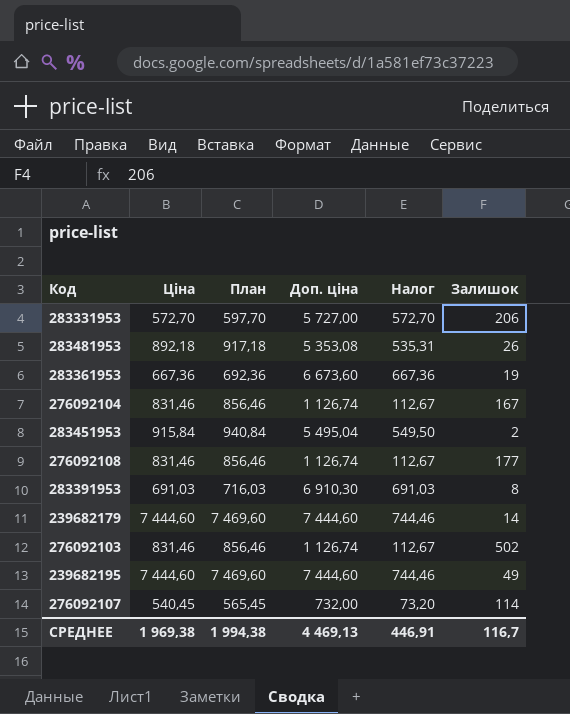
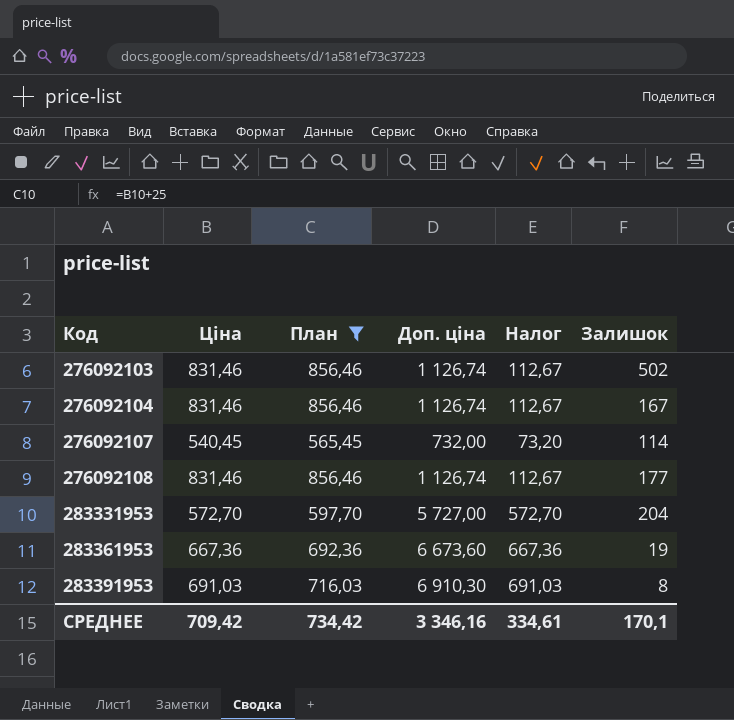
filter: none -> План <= 856,46
row order: none -> Код ascending
283331953 | Залишок: 206 -> 204
СРЕДНЕЕ | Ціна: 1 969,38 -> 709,42
СРЕДНЕЕ | План: 1 994,38 -> 734,42
СРЕДНЕЕ | Доп. ціна: 4 469,13 -> 3 346,16
СРЕДНЕЕ | Налог: 446,91 -> 334,61
СРЕДНЕЕ | Залишок: 116,7 -> 170,1

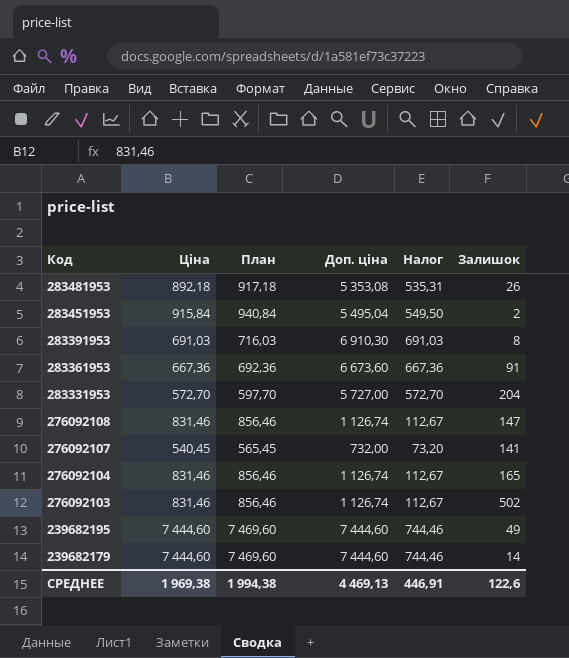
filter: План <= 856,46 -> none
row order: Код ascending -> Код descending
283361953 | Залишок: 19 -> 91
276092108 | Залишок: 177 -> 147
276092107 | Залишок: 114 -> 141
276092104 | Залишок: 167 -> 165
СРЕДНЕЕ | Ціна: 709,42 -> 1 969,38
СРЕДНЕЕ | План: 734,42 -> 1 994,38
СРЕДНЕЕ | Доп. ціна: 3 346,16 -> 4 469,13
СРЕДНЕЕ | Налог: 334,61 -> 446,91
СРЕДНЕЕ | Залишок: 170,1 -> 122,6

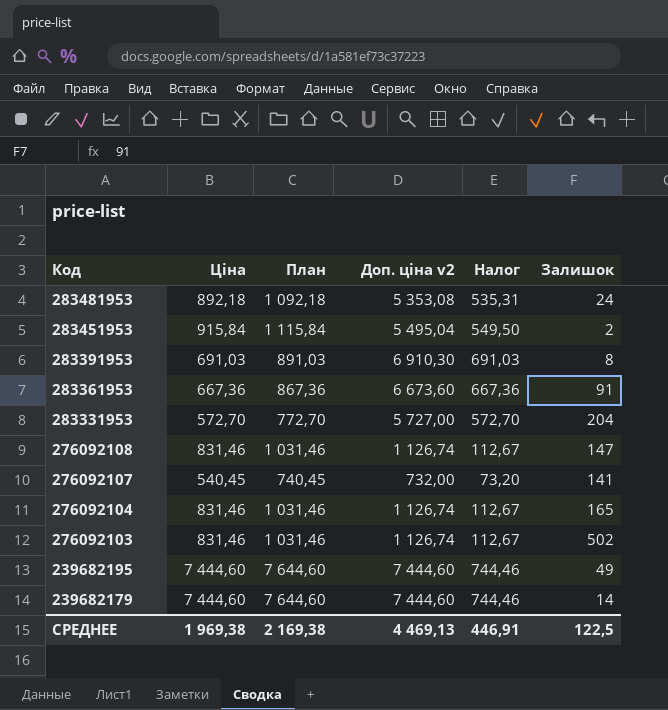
column План | formula: [Ціна] + 25 -> [Ціна] + 200
column name: Доп. ціна -> Доп. ціна v2
283481953 | Залишок: 26 -> 24
СРЕДНЕЕ | План: 1 994,38 -> 2 169,38
СРЕДНЕЕ | Залишок: 122,6 -> 122,5

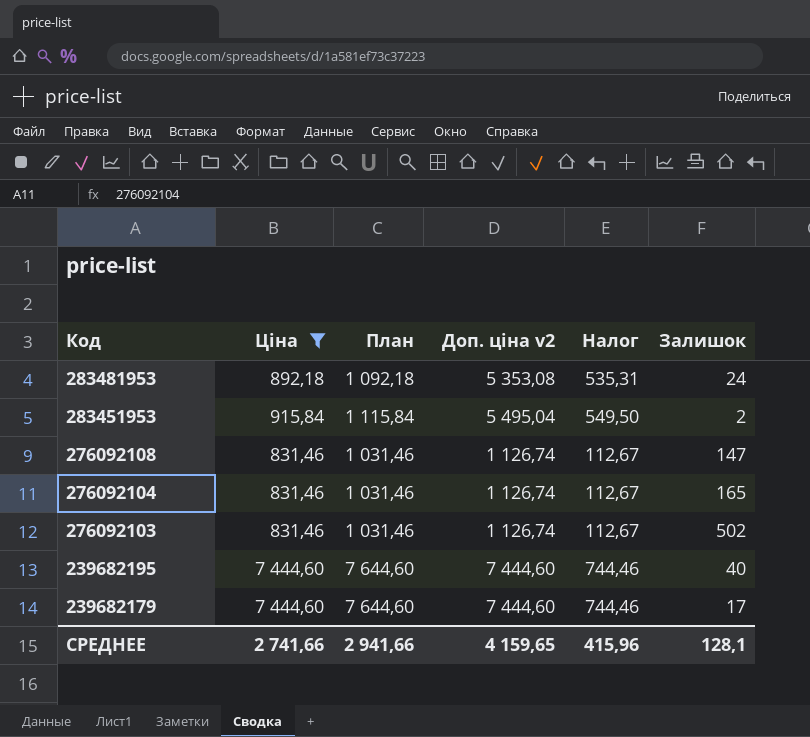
filter: none -> Ціна >= 831,46
239682195 | Залишок: 49 -> 40
239682179 | Залишок: 14 -> 17
СРЕДНЕЕ | Ціна: 1 969,38 -> 2 741,66
СРЕДНЕЕ | План: 2 169,38 -> 2 941,66
СРЕДНЕЕ | Доп. ціна v2: 4 469,13 -> 4 159,65
СРЕДНЕЕ | Налог: 446,91 -> 415,96
СРЕДНЕЕ | Залишок: 122,5 -> 128,1

